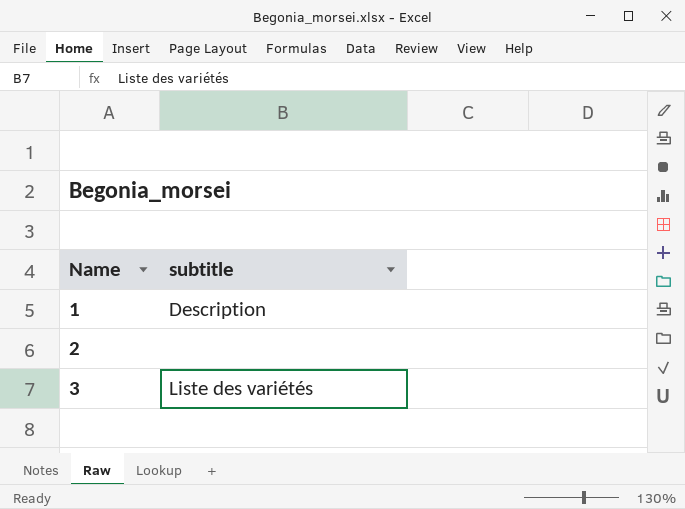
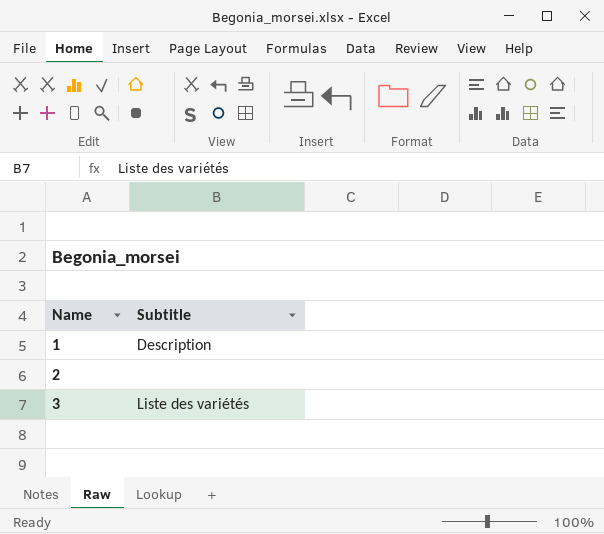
column name: subtitle -> Subtitle

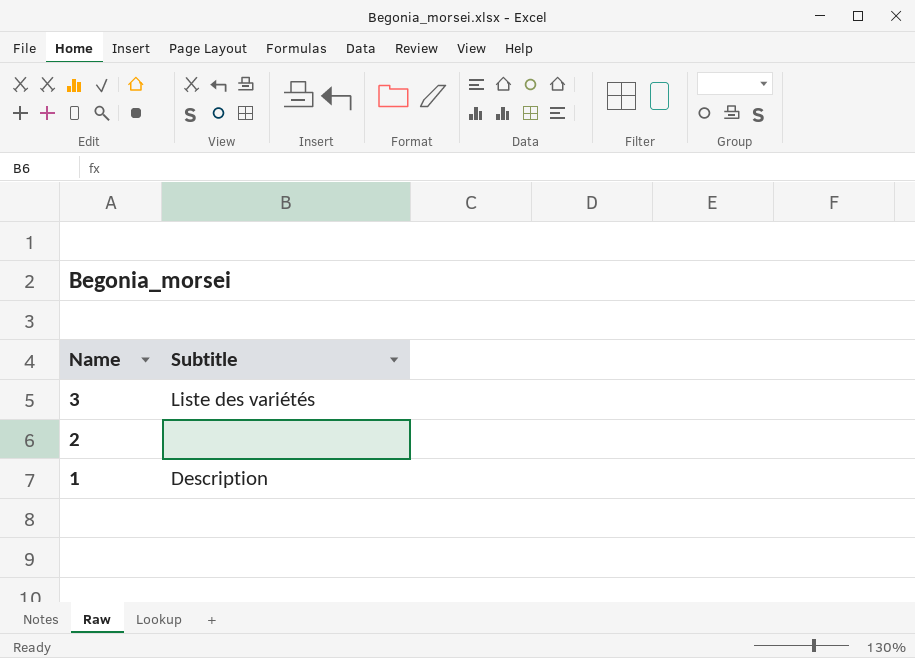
row order: Name ascending -> Name descending

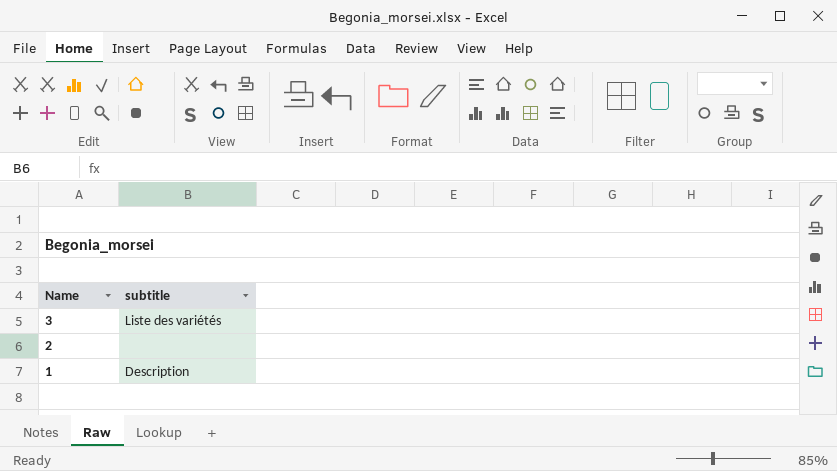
column name: Subtitle -> subtitle

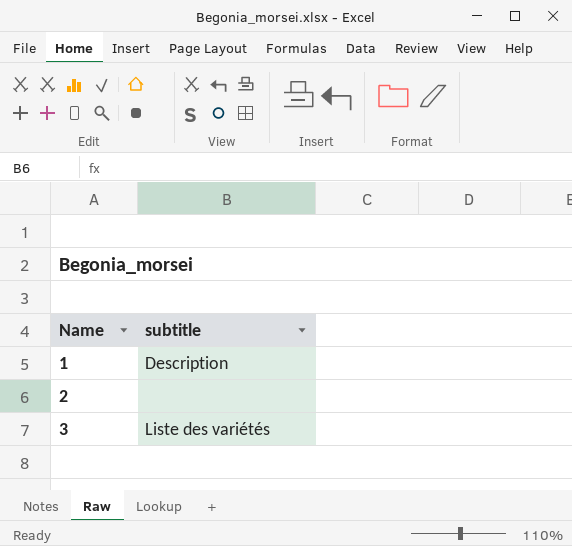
row order: Name descending -> Name ascending

